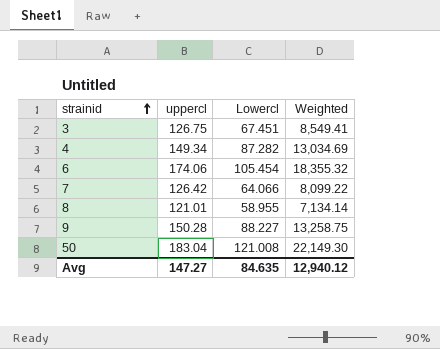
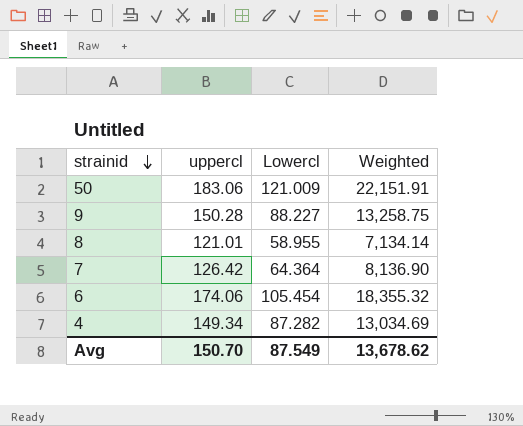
row order: strainid ascending -> strainid descending
row 3: 126.75 | 67.451 | 8,549.41 -> none
50 | uppercl: 183.04 -> 183.06
50 | Lowercl: 121.008 -> 121.009
50 | Weighted: 22,149.30 -> 22,151.91
7 | Lowercl: 64.066 -> 64.364
7 | Weighted: 8,099.22 -> 8,136.90
Avg | uppercl: 147.27 -> 150.70
Avg | Lowercl: 84.635 -> 87.549
Avg | Weighted: 12,940.12 -> 13,678.62

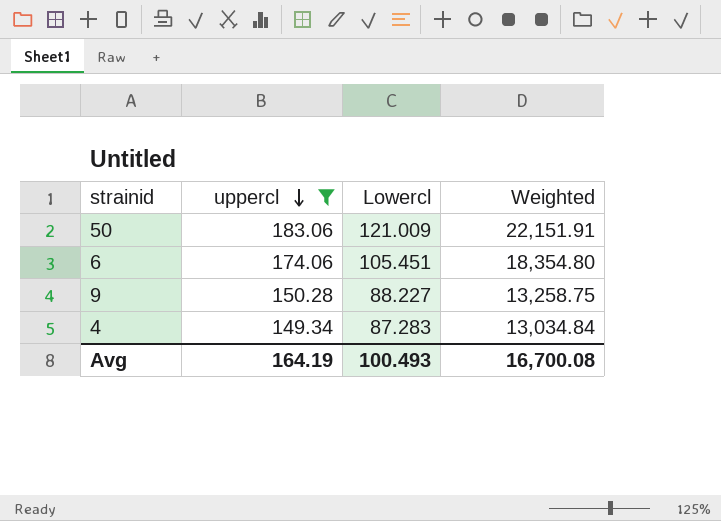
filter: none -> uppercl >= 149.34
row order: strainid descending -> uppercl descending
6 | Lowercl: 105.454 -> 105.451
6 | Weighted: 18,355.32 -> 18,354.80
4 | Lowercl: 87.282 -> 87.283
4 | Weighted: 13,034.69 -> 13,034.84
Avg | uppercl: 150.70 -> 164.19
Avg | Lowercl: 87.549 -> 100.493
Avg | Weighted: 13,678.62 -> 16,700.08

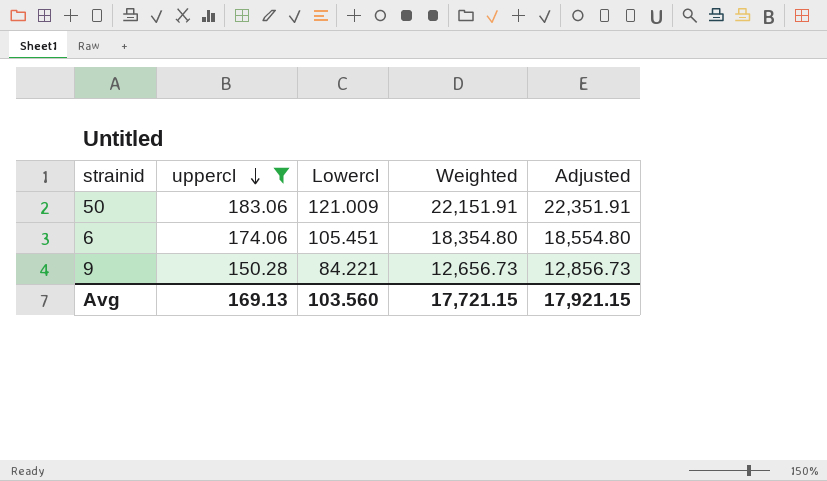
column Adjusted | formula: none -> [Weighted] + 200
row 4: 149.34 | 87.283 | 13,034.84 -> none
9 | Lowercl: 88.227 -> 84.221
9 | Weighted: 13,258.75 -> 12,656.73
Avg | uppercl: 164.19 -> 169.13
Avg | Lowercl: 100.493 -> 103.560
Avg | Weighted: 16,700.08 -> 17,721.15

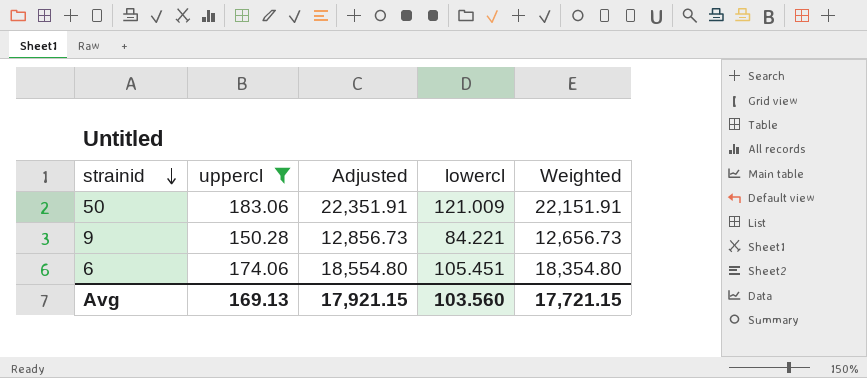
row order: uppercl descending -> strainid descending
column Adjusted | position: 5 -> 3
column name: Lowercl -> lowercl

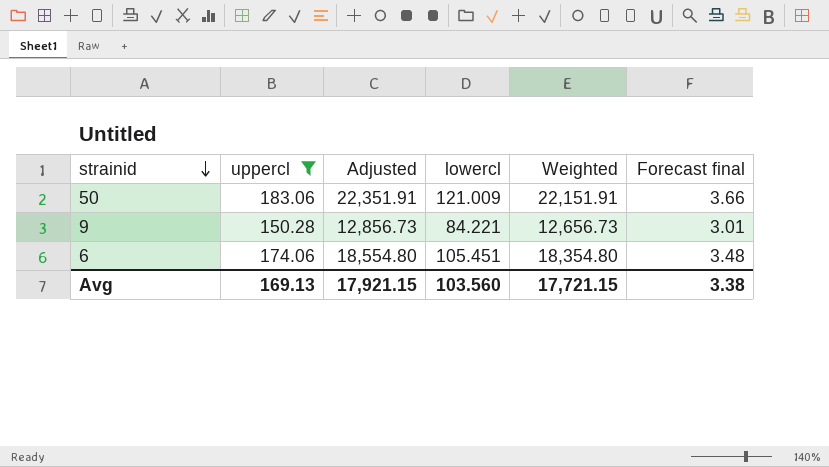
column Forecast final | formula: none -> [uppercl] * 0.02

